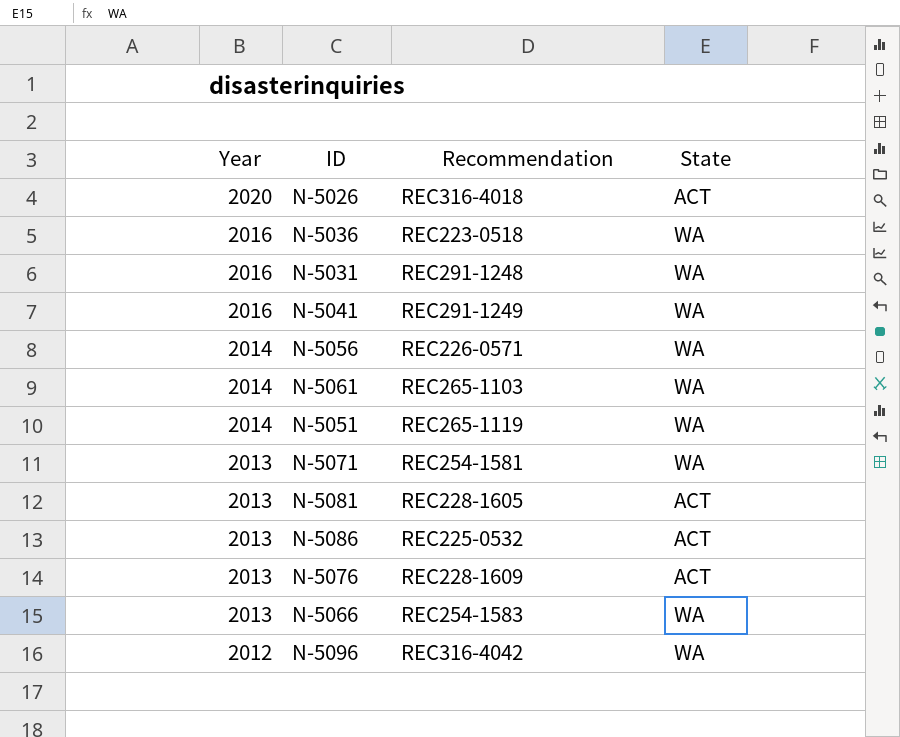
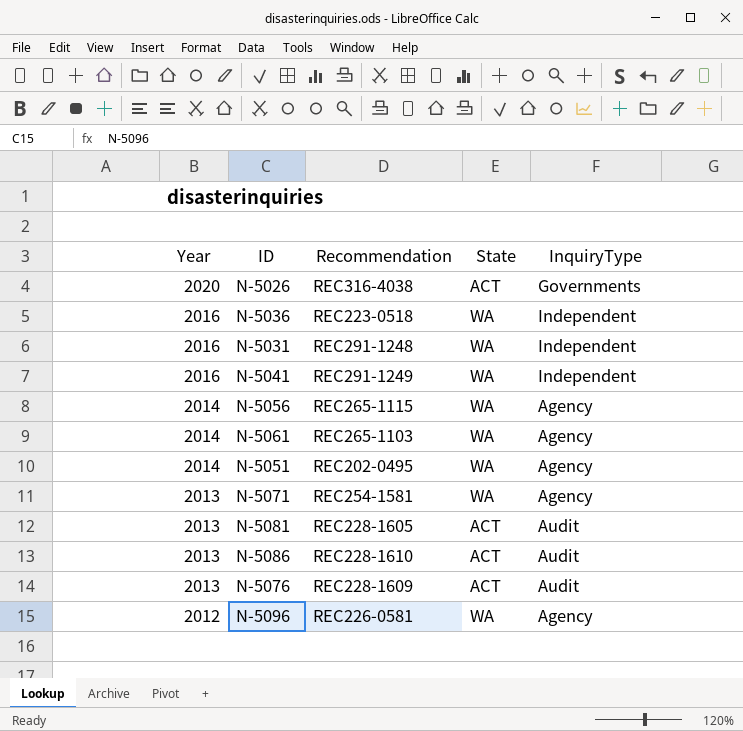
column InquiryType | position: none -> 5
row N-5066: 2013 | REC254-1583 | WA -> none
N-5026 | Recommendation: REC316-4018 -> REC316-4038
N-5056 | Recommendation: REC226-0571 -> REC265-1115
N-5051 | Recommendation: REC265-1119 -> REC202-0495
N-5086 | Recommendation: REC225-0532 -> REC228-1610
N-5096 | Recommendation: REC316-4042 -> REC226-0581

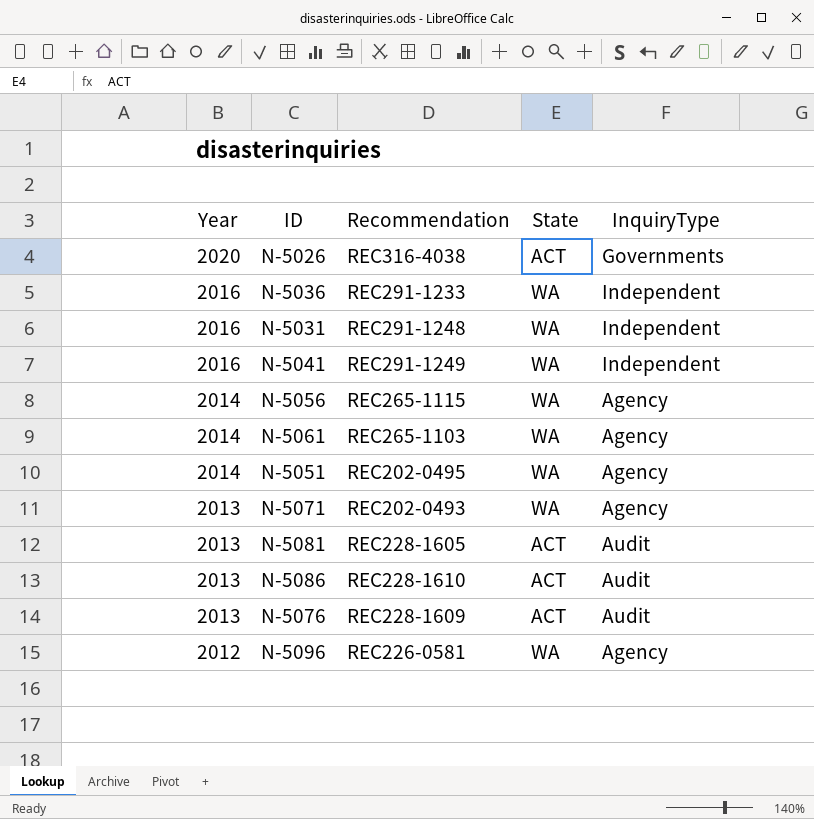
N-5036 | Recommendation: REC223-0518 -> REC291-1233
N-5071 | Recommendation: REC254-1581 -> REC202-0493

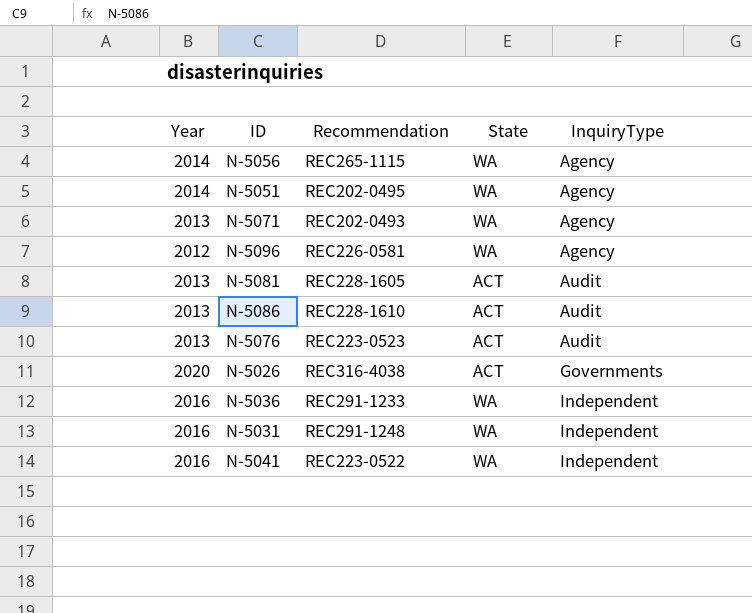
row order: Year descending -> InquiryType ascending
row N-5061: 2014 | REC265-1103 | WA | Agency -> none
N-5076 | Recommendation: REC228-1609 -> REC223-0523
N-5041 | Recommendation: REC291-1249 -> REC223-0522

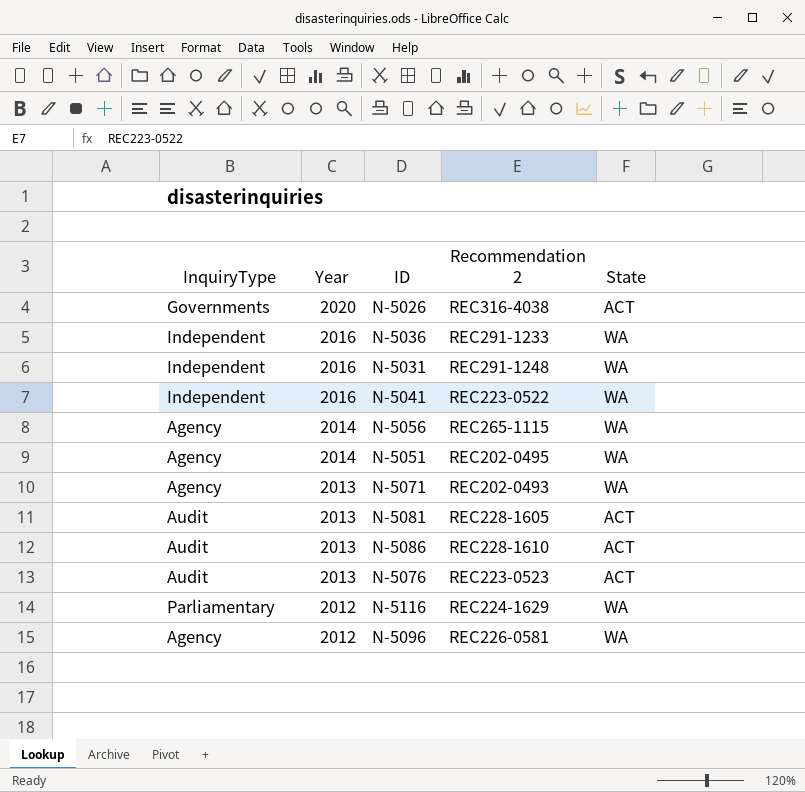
row order: InquiryType ascending -> Year descending
column InquiryType | position: 5 -> 1
column name: Recommendation -> Recommendation 2
row N-5116: none -> Parliamentary | 2012 | REC224-1629 | WA

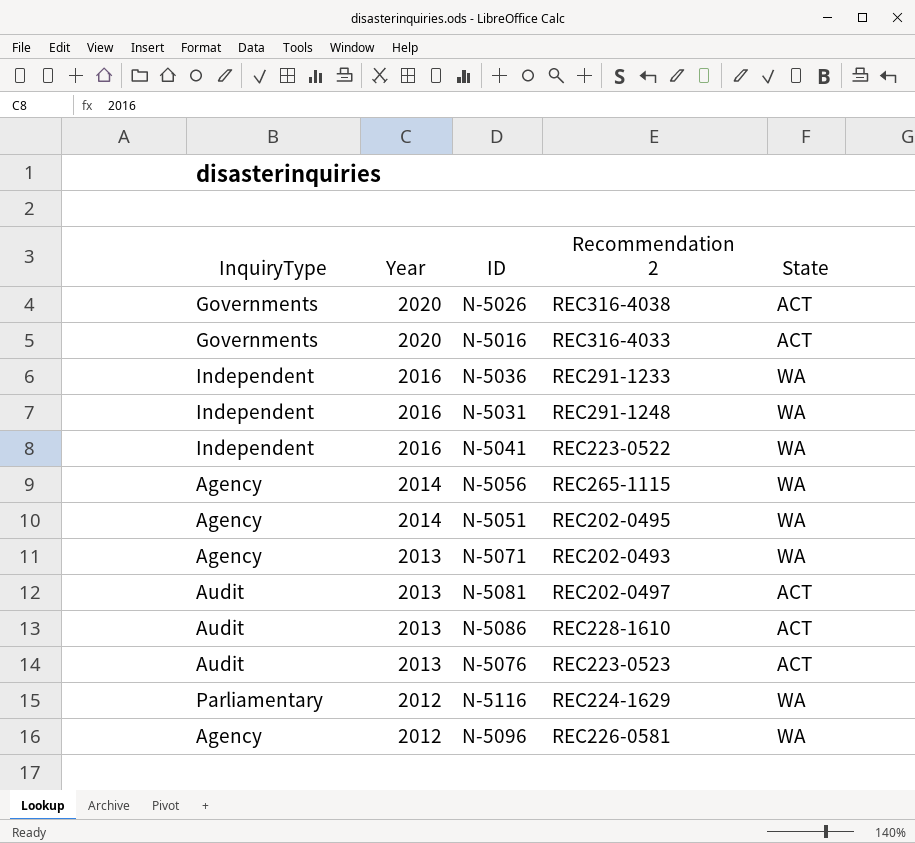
row N-5016: none -> Governments | 2020 | REC316-4033 | ACT
N-5081 | Recommendation 2: REC228-1605 -> REC202-0497

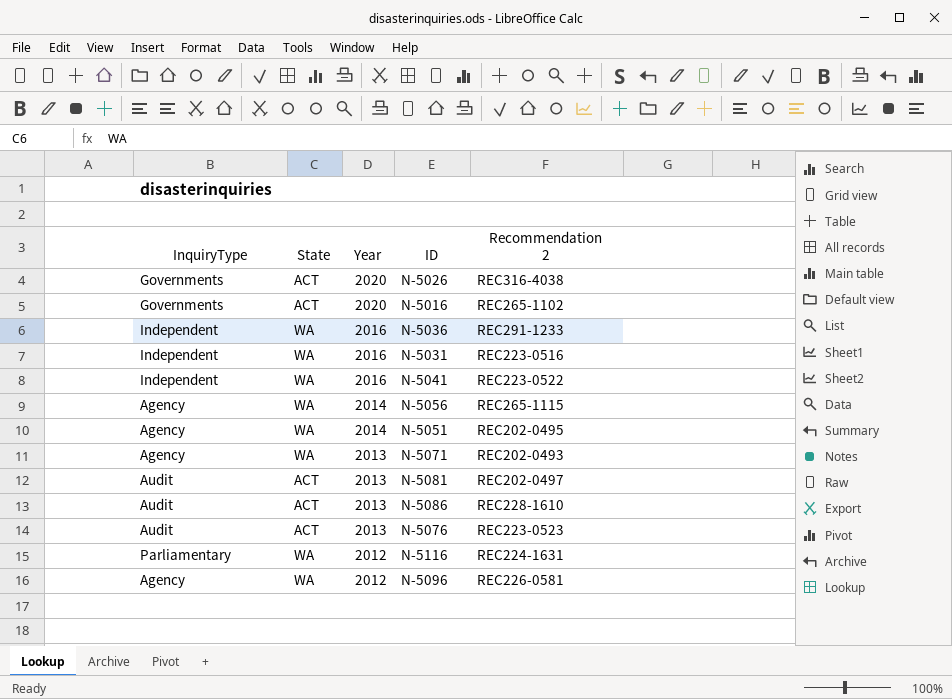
column State | position: 5 -> 2
N-5016 | Recommendation 2: REC316-4033 -> REC265-1102
N-5031 | Recommendation 2: REC291-1248 -> REC223-0516
N-5116 | Recommendation 2: REC224-1629 -> REC224-1631

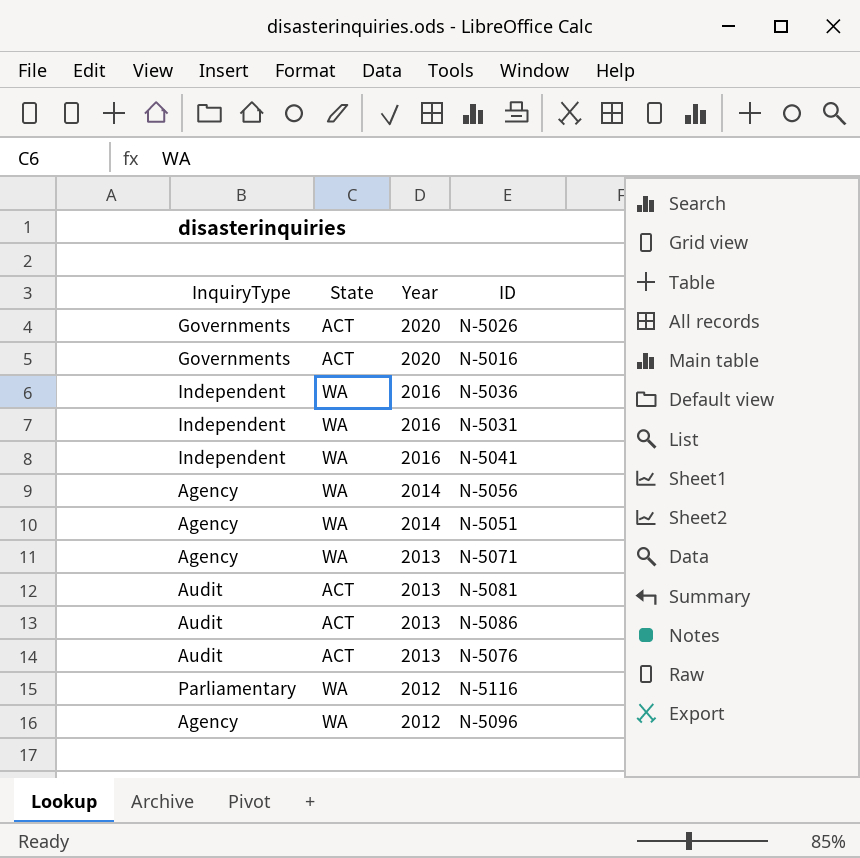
column Recommendation 2 | position: 5 -> none

